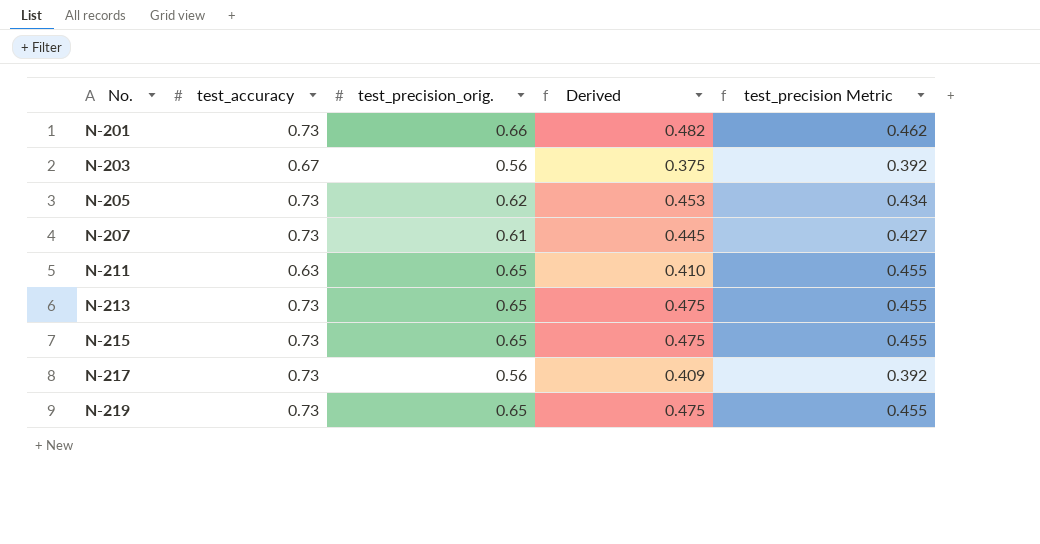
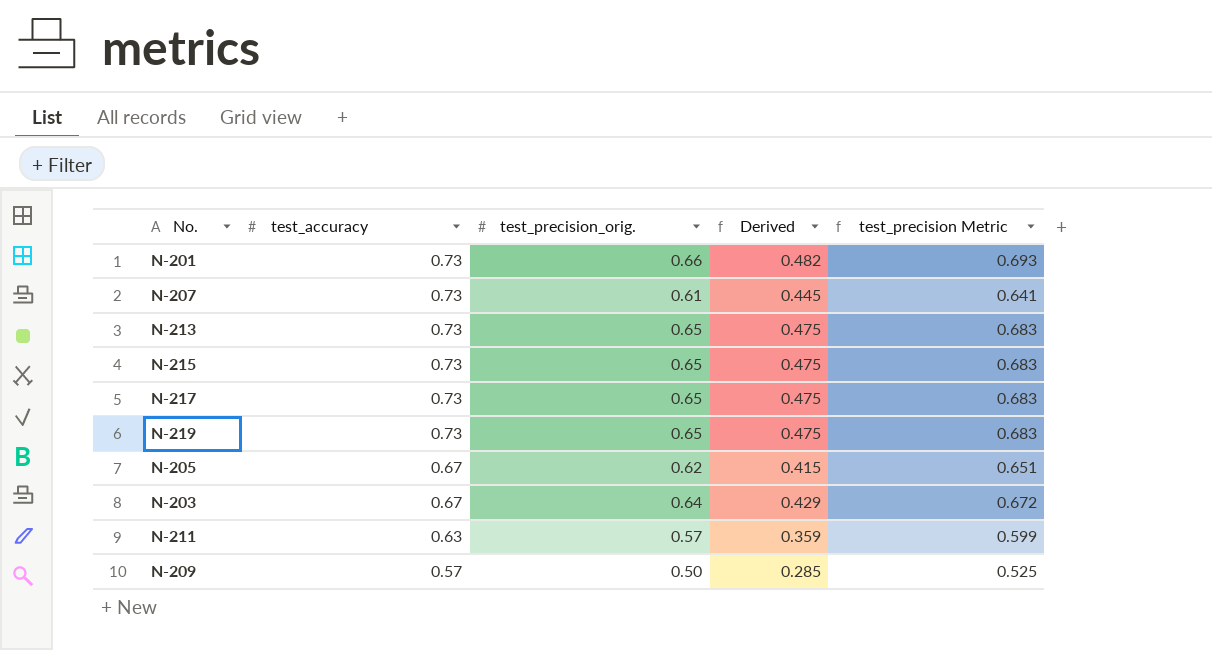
row order: No. ascending -> test_accuracy descending
column test_precision Metric | formula: [test_precision_orig.] * 0.7 -> [test_precision_orig.] * 1.05
N-217 | test_precision_orig.: 0.56 -> 0.65
N-217 | Derived: 0.409 -> 0.475
N-205 | test_accuracy: 0.73 -> 0.67
N-205 | Derived: 0.453 -> 0.415
N-203 | test_precision_orig.: 0.56 -> 0.64
N-203 | Derived: 0.375 -> 0.429
N-211 | test_precision_orig.: 0.65 -> 0.57
N-211 | Derived: 0.410 -> 0.359
row N-209: none -> 0.57 | 0.50 | 0.285 | 0.525

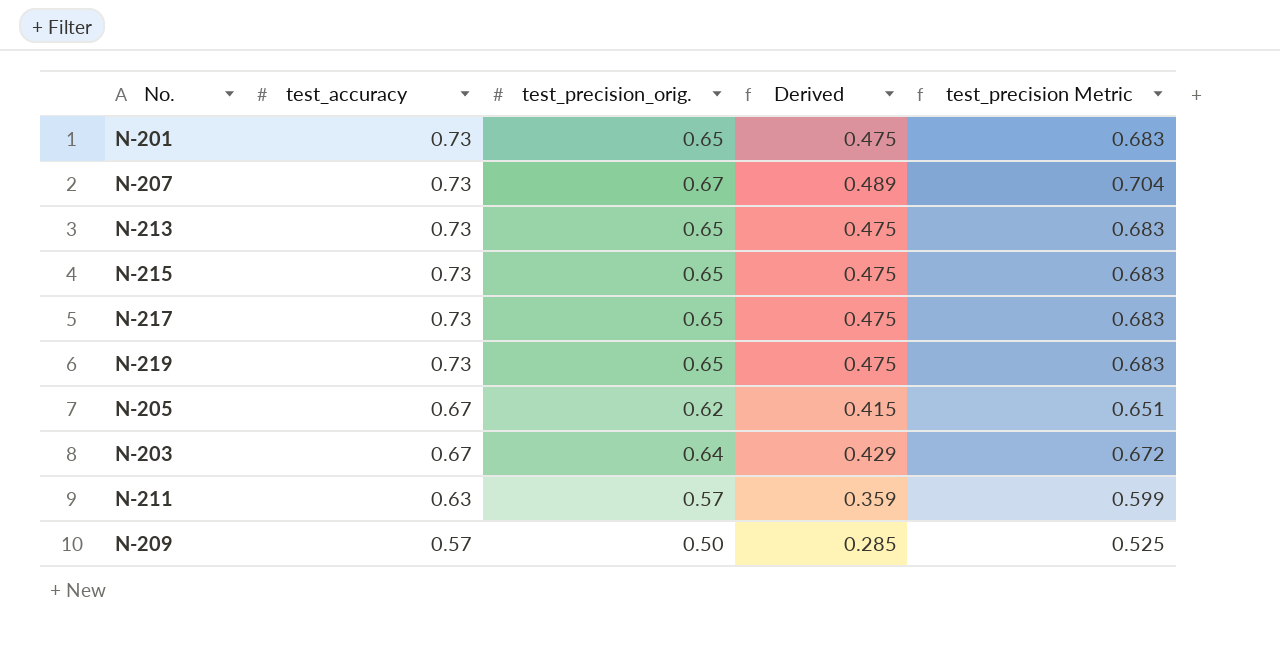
N-201 | test_precision_orig.: 0.66 -> 0.65
N-201 | Derived: 0.482 -> 0.475
N-201 | test_precision Metric: 0.693 -> 0.683
N-207 | test_precision_orig.: 0.61 -> 0.67
N-207 | Derived: 0.445 -> 0.489
N-207 | test_precision Metric: 0.641 -> 0.704

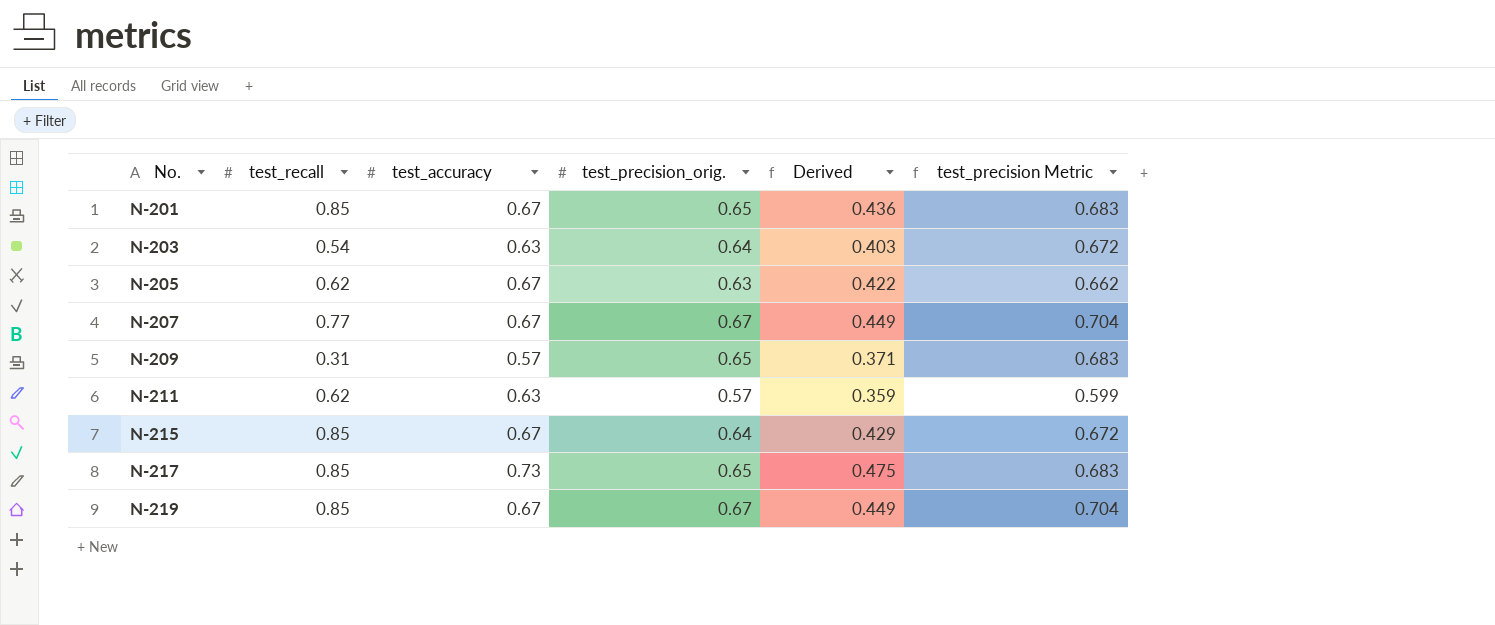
row order: test_accuracy descending -> No. ascending
column test_recall | position: none -> 2
row N-213: 0.73 | 0.65 | 0.475 | 0.683 -> none
N-201 | test_accuracy: 0.73 -> 0.67
N-201 | Derived: 0.475 -> 0.436
N-203 | test_accuracy: 0.67 -> 0.63
N-203 | Derived: 0.429 -> 0.403
N-205 | test_precision_orig.: 0.62 -> 0.63
N-205 | Derived: 0.415 -> 0.422
N-205 | test_precision Metric: 0.651 -> 0.662
N-207 | test_accuracy: 0.73 -> 0.67
N-207 | Derived: 0.489 -> 0.449
N-209 | test_precision_orig.: 0.50 -> 0.65
N-209 | Derived: 0.285 -> 0.371
N-209 | test_precision Metric: 0.525 -> 0.683
N-215 | test_accuracy: 0.73 -> 0.67
N-215 | test_precision_orig.: 0.65 -> 0.64
N-215 | Derived: 0.475 -> 0.429
N-215 | test_precision Metric: 0.683 -> 0.672
N-219 | test_accuracy: 0.73 -> 0.67
N-219 | test_precision_orig.: 0.65 -> 0.67
N-219 | Derived: 0.475 -> 0.449
N-219 | test_precision Metric: 0.683 -> 0.704

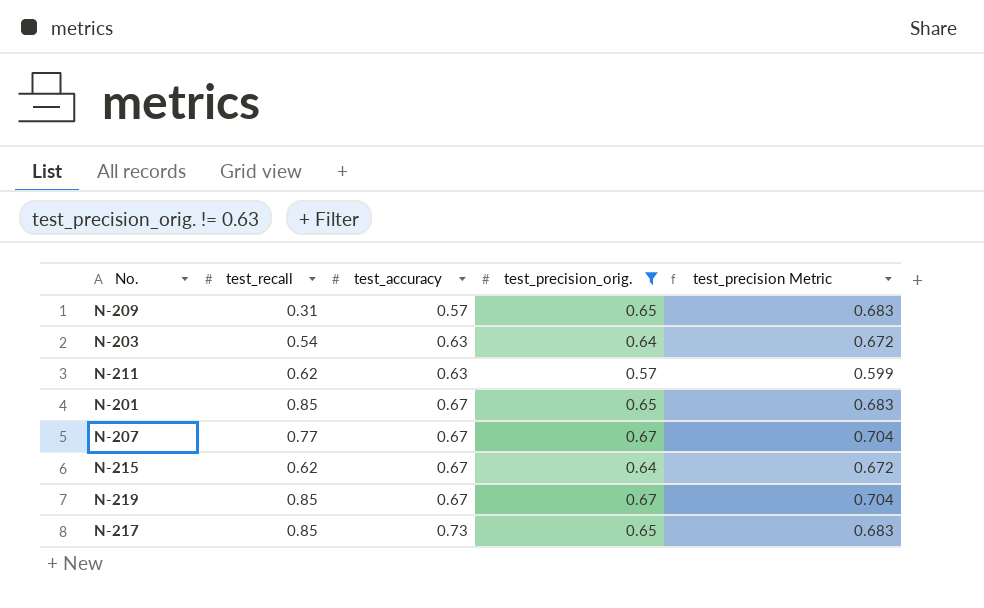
filter: none -> test_precision_orig. != 0.63
row order: No. ascending -> test_accuracy ascending
column Derived | formula: [test_accuracy] * [test_precision_orig.] -> none
N-215 | test_recall: 0.85 -> 0.62

